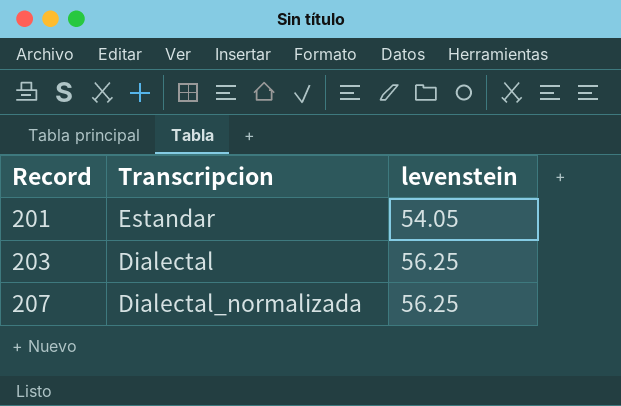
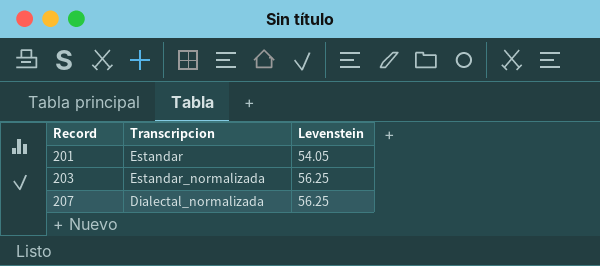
column name: levenstein -> Levenstein
203 | Transcripcion: Dialectal -> Estandar_normalizada

